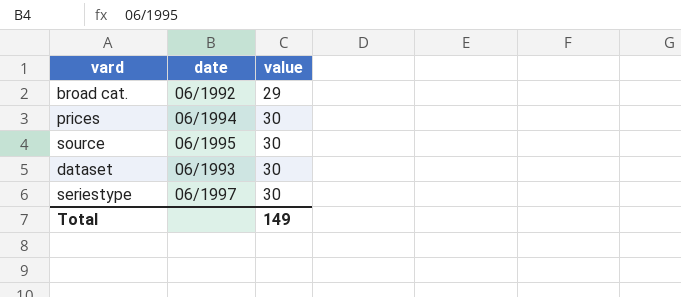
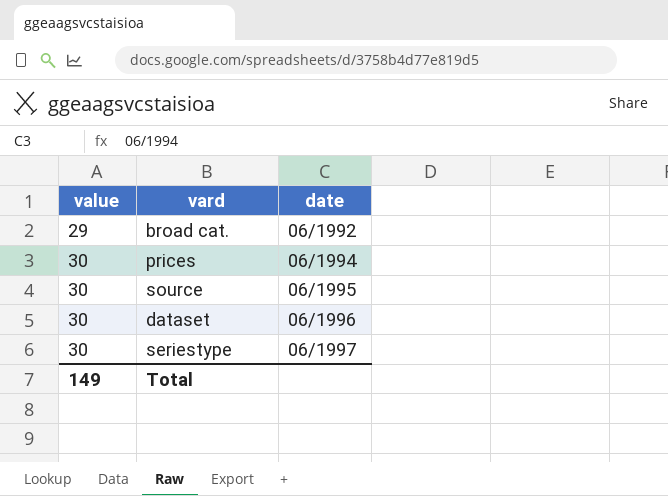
column value | position: 3 -> 1
dataset | date: 06/1993 -> 06/1996

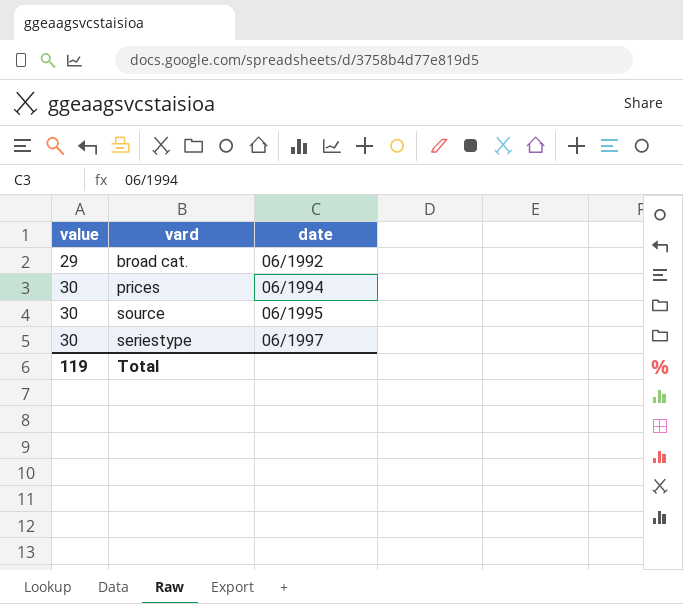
row dataset: 30 | 06/1996 -> none
Total | value: 149 -> 119

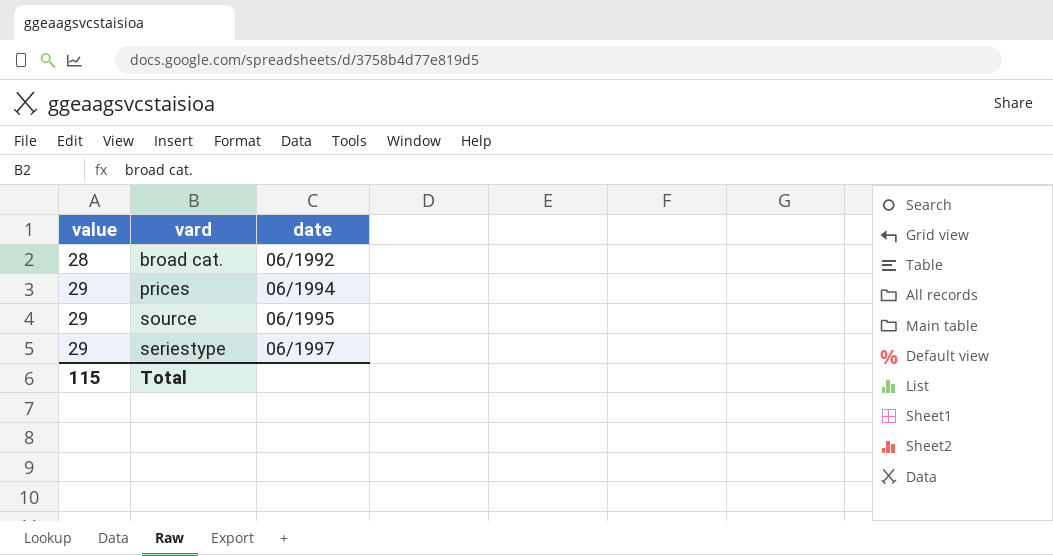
broad cat. | value: 29 -> 28
prices | value: 30 -> 29
source | value: 30 -> 29
seriestype | value: 30 -> 29
Total | value: 119 -> 115

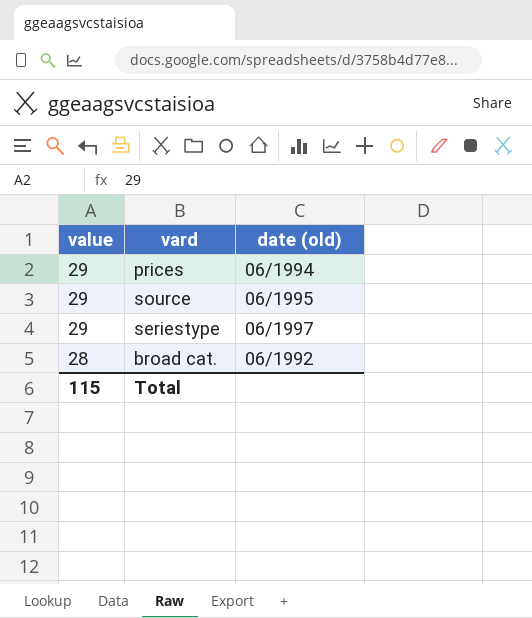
row order: value ascending -> value descending
column name: date -> date (old)

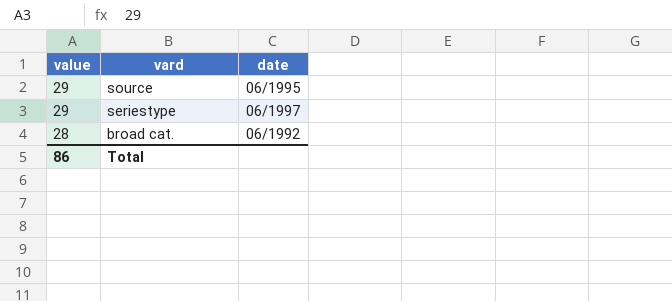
column name: date (old) -> date
row prices: 29 | 06/1994 -> none
Total | value: 115 -> 86

